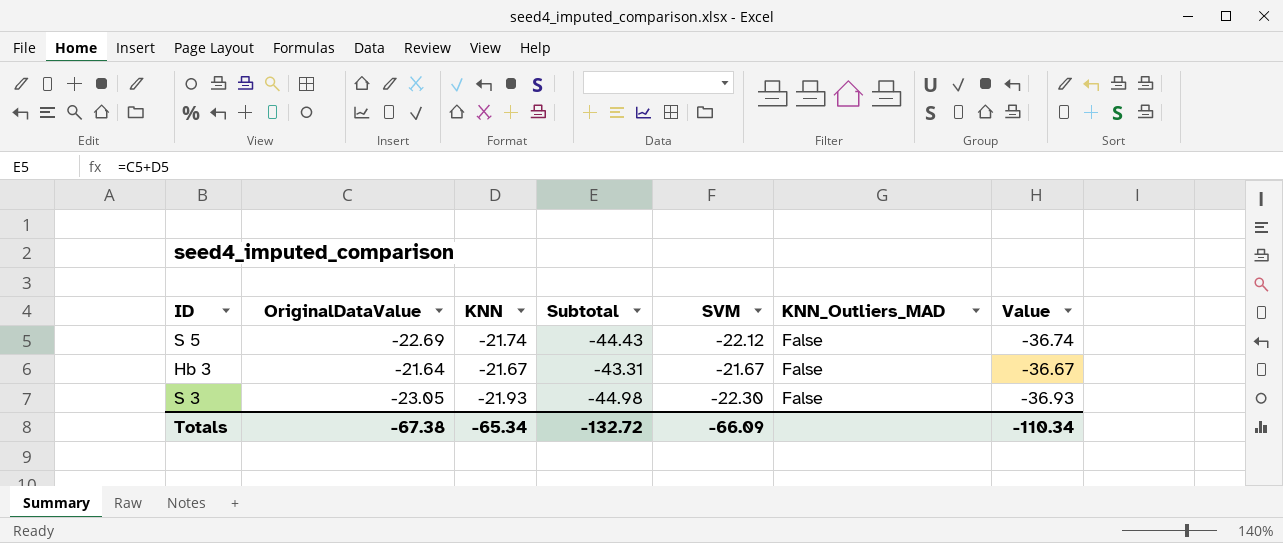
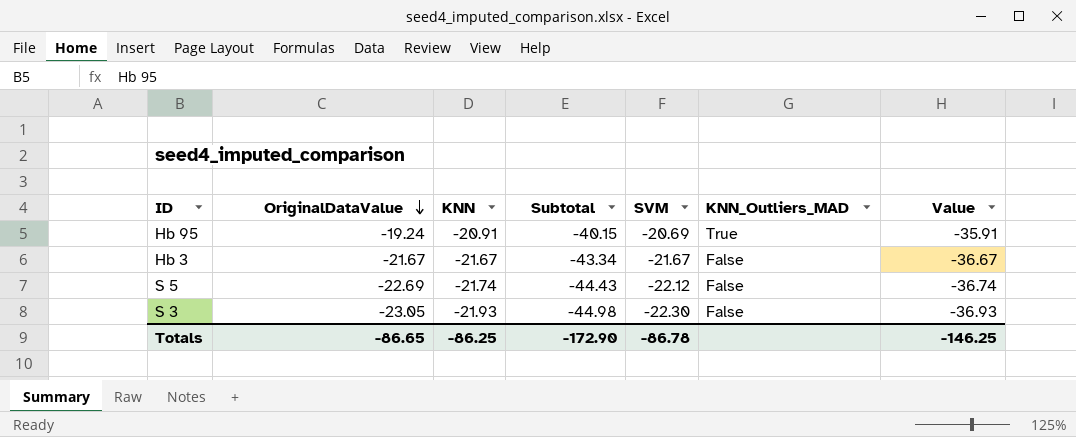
row order: none -> OriginalDataValue descending
row Hb 95: none -> -19.24 | -20.91 | -40.15 | -20.69 | True | -35.91
Hb 3 | OriginalDataValue: -21.64 -> -21.67
Hb 3 | Subtotal: -43.31 -> -43.34
Totals | OriginalDataValue: -67.38 -> -86.65
Totals | KNN: -65.34 -> -86.25
Totals | Subtotal: -132.72 -> -172.90
Totals | SVM: -66.09 -> -86.78
Totals | Value: -110.34 -> -146.25

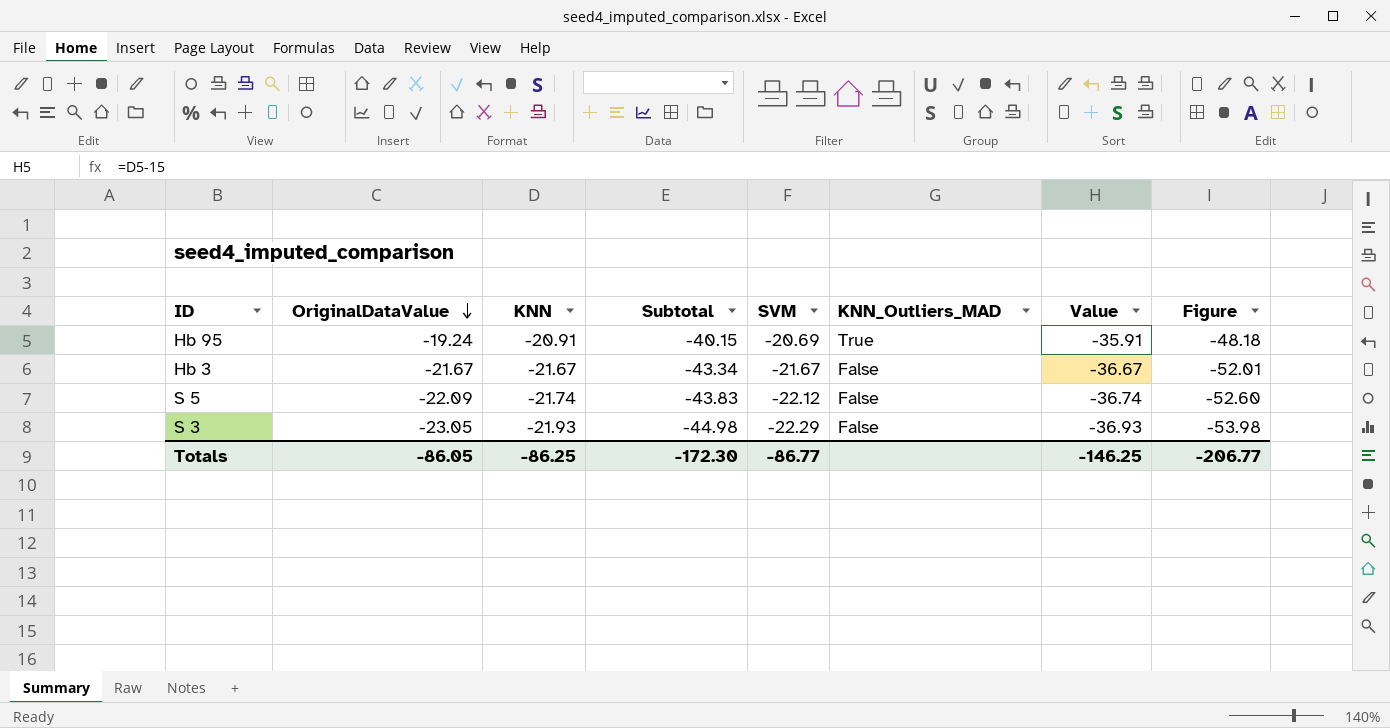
column Figure | formula: none -> [Subtotal] * 1.2
S 5 | OriginalDataValue: -22.69 -> -22.09
S 5 | Subtotal: -44.43 -> -43.83
S 3 | SVM: -22.30 -> -22.29
Totals | OriginalDataValue: -86.65 -> -86.05
Totals | Subtotal: -172.90 -> -172.30
Totals | SVM: -86.78 -> -86.77

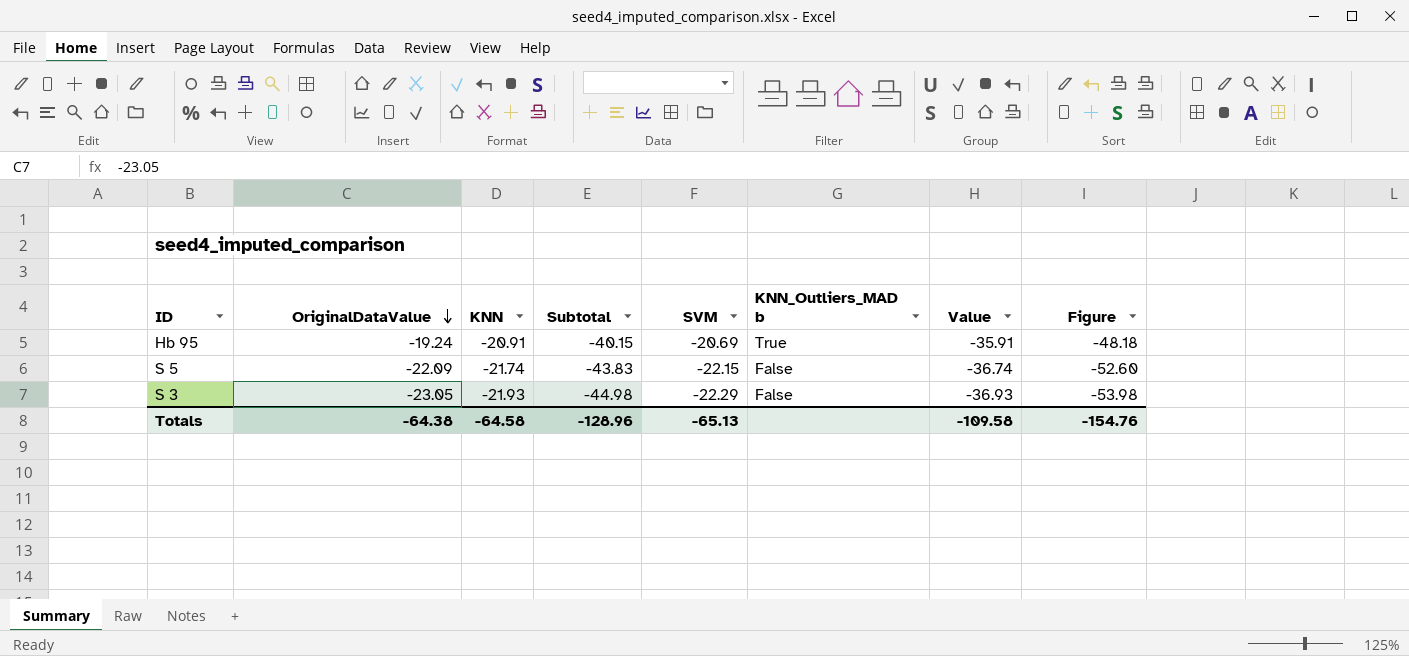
column name: KNN_Outliers_MAD -> KNN_Outliers_MAD b
row Hb 3: -21.67 | -21.67 | -43.34 | -21.67 | False | -36.67 | -52.01 -> none
S 5 | SVM: -22.12 -> -22.15
Totals | OriginalDataValue: -86.05 -> -64.38
Totals | KNN: -86.25 -> -64.58
Totals | Subtotal: -172.30 -> -128.96
Totals | SVM: -86.77 -> -65.13
Totals | Value: -146.25 -> -109.58
Totals | Figure: -206.77 -> -154.76

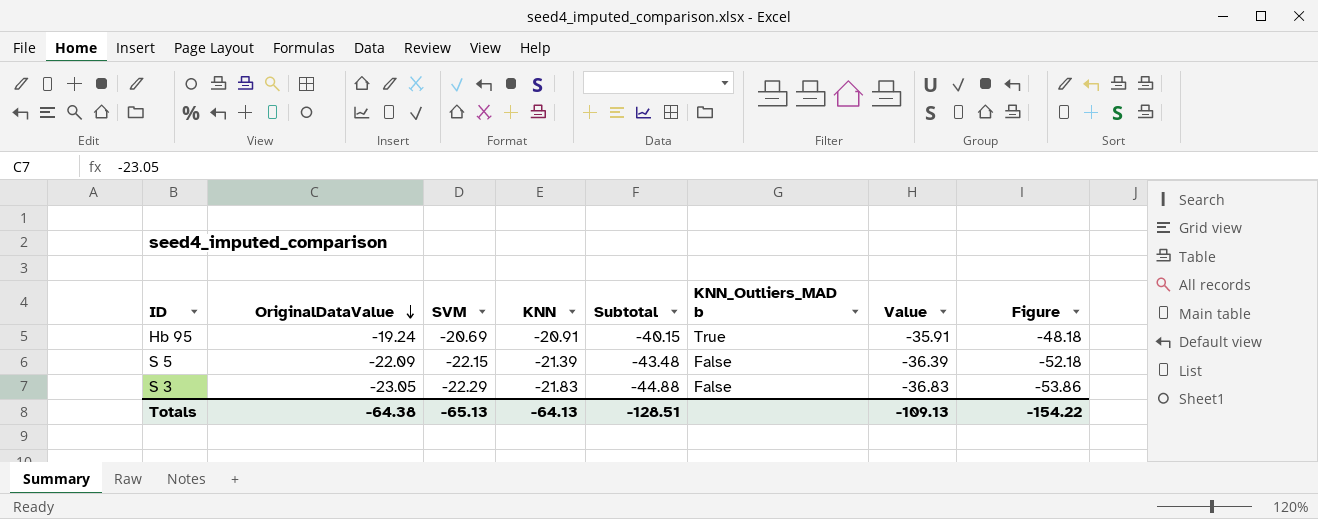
column SVM | position: 5 -> 3
S 5 | KNN: -21.74 -> -21.39
S 5 | Subtotal: -43.83 -> -43.48
S 5 | Value: -36.74 -> -36.39
S 5 | Figure: -52.60 -> -52.18
S 3 | KNN: -21.93 -> -21.83
S 3 | Subtotal: -44.98 -> -44.88
S 3 | Value: -36.93 -> -36.83
S 3 | Figure: -53.98 -> -53.86
Totals | KNN: -64.58 -> -64.13
Totals | Subtotal: -128.96 -> -128.51
Totals | Value: -109.58 -> -109.13
Totals | Figure: -154.76 -> -154.22

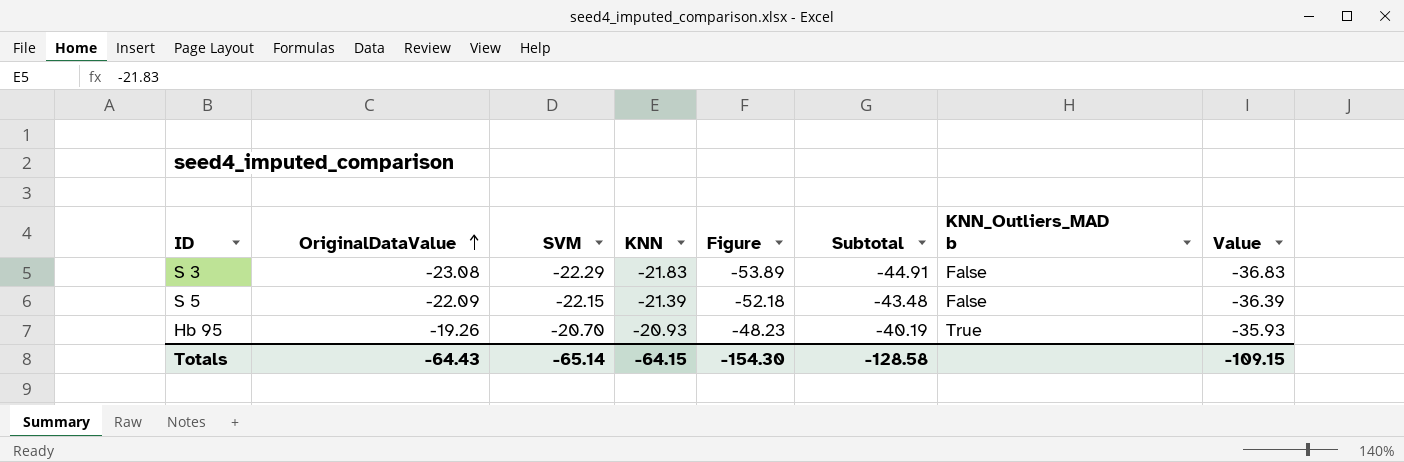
row order: OriginalDataValue descending -> OriginalDataValue ascending
column Figure | position: 8 -> 5
S 3 | OriginalDataValue: -23.05 -> -23.08
S 3 | Figure: -53.86 -> -53.89
S 3 | Subtotal: -44.88 -> -44.91
Hb 95 | OriginalDataValue: -19.24 -> -19.26
Hb 95 | SVM: -20.69 -> -20.70
Hb 95 | KNN: -20.91 -> -20.93
Hb 95 | Figure: -48.18 -> -48.23
Hb 95 | Subtotal: -40.15 -> -40.19
Hb 95 | Value: -35.91 -> -35.93
Totals | OriginalDataValue: -64.38 -> -64.43
Totals | SVM: -65.13 -> -65.14
Totals | KNN: -64.13 -> -64.15
Totals | Figure: -154.22 -> -154.30
Totals | Subtotal: -128.51 -> -128.58
Totals | Value: -109.13 -> -109.15

